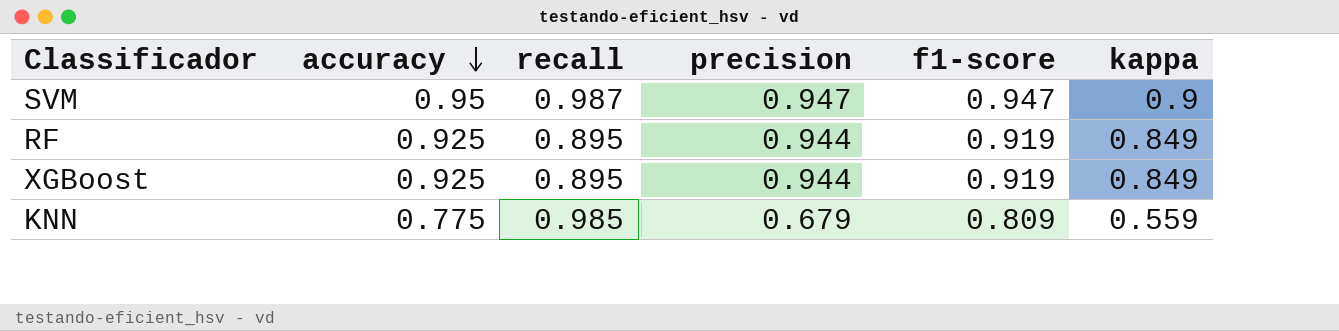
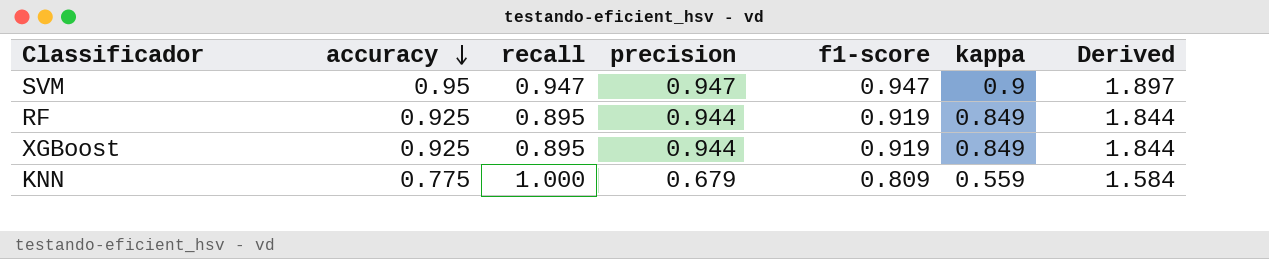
column Derived | formula: none -> [accuracy] + [f1-score]
SVM | recall: 0.987 -> 0.947
KNN | recall: 0.985 -> 1.000

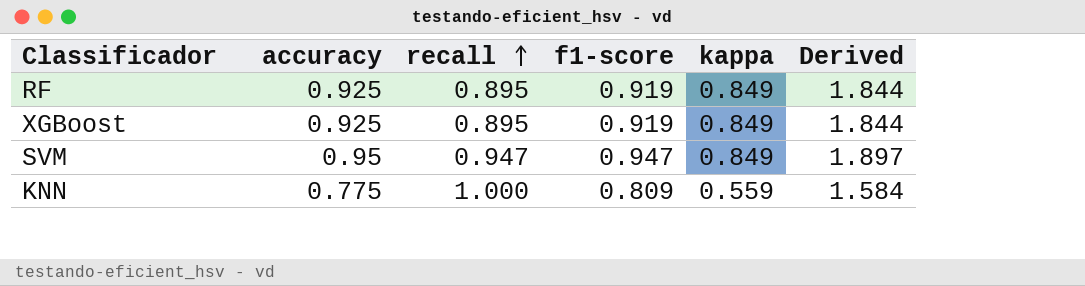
row order: accuracy descending -> recall ascending
column precision | position: 4 -> none
SVM | kappa: 0.9 -> 0.849

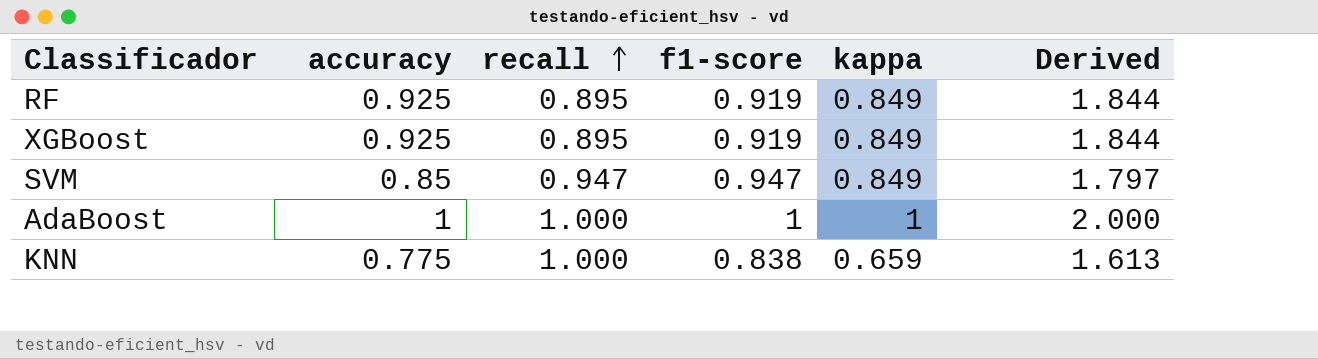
SVM | accuracy: 0.95 -> 0.85
SVM | Derived: 1.897 -> 1.797
row AdaBoost: none -> 1 | 1.000 | 1 | 1 | 2.000
KNN | f1-score: 0.809 -> 0.838
KNN | kappa: 0.559 -> 0.659
KNN | Derived: 1.584 -> 1.613

